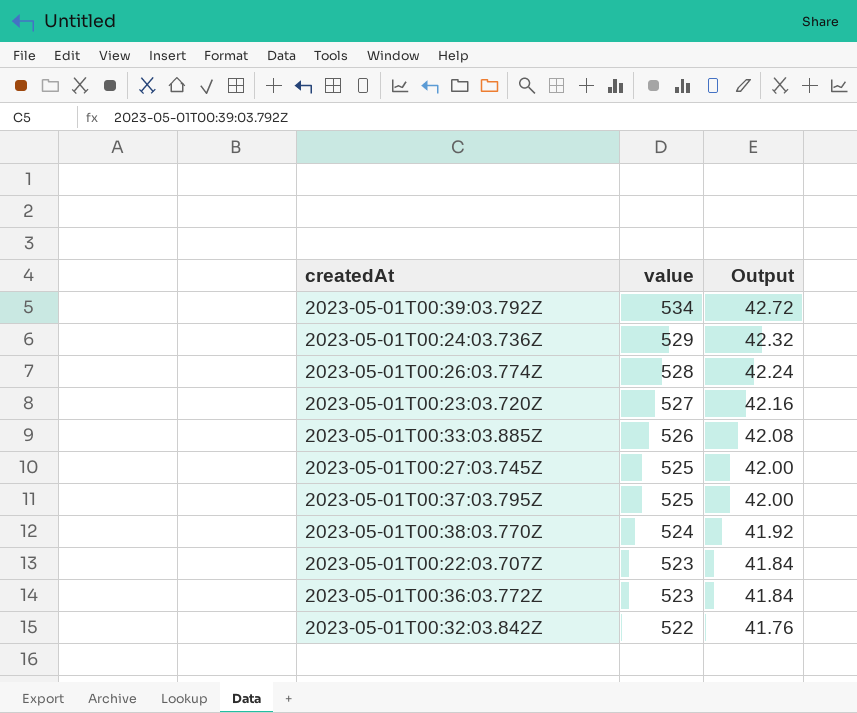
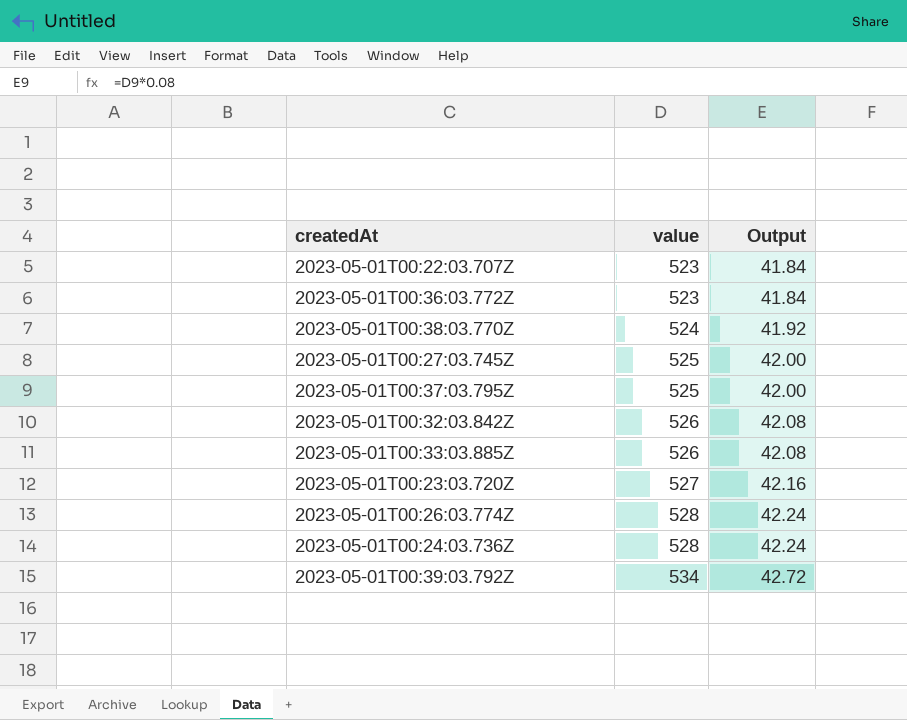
row order: value descending -> value ascending
2023-05-01T00:32:03.842Z | value: 522 -> 526
2023-05-01T00:32:03.842Z | Output: 41.76 -> 42.08
2023-05-01T00:24:03.736Z | value: 529 -> 528
2023-05-01T00:24:03.736Z | Output: 42.32 -> 42.24

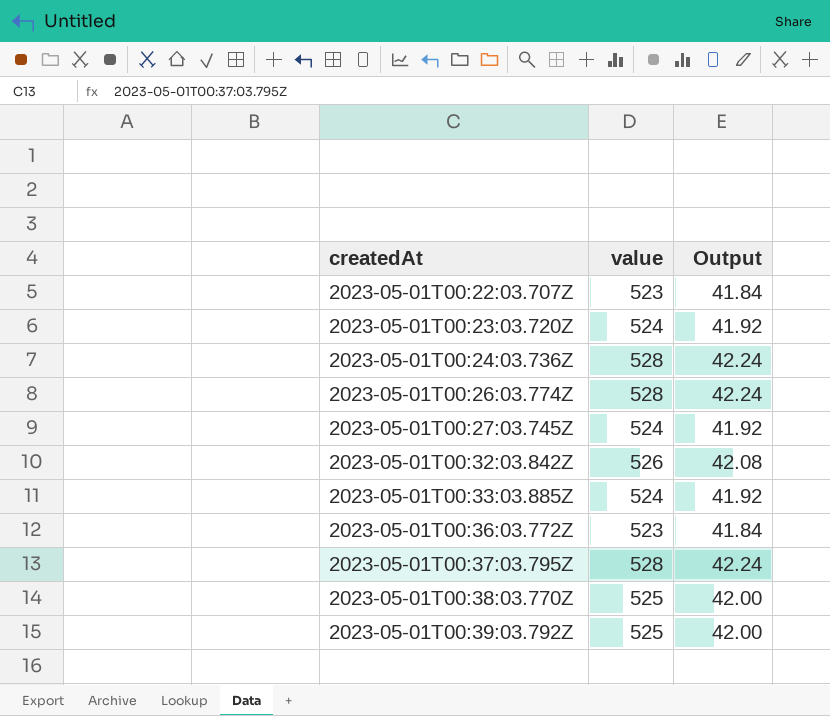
row order: value ascending -> createdAt ascending
2023-05-01T00:23:03.720Z | value: 527 -> 524
2023-05-01T00:23:03.720Z | Output: 42.16 -> 41.92
2023-05-01T00:27:03.745Z | value: 525 -> 524
2023-05-01T00:27:03.745Z | Output: 42.00 -> 41.92
2023-05-01T00:33:03.885Z | value: 526 -> 524
2023-05-01T00:33:03.885Z | Output: 42.08 -> 41.92
2023-05-01T00:37:03.795Z | value: 525 -> 528
2023-05-01T00:37:03.795Z | Output: 42.00 -> 42.24
2023-05-01T00:38:03.770Z | value: 524 -> 525
2023-05-01T00:38:03.770Z | Output: 41.92 -> 42.00
2023-05-01T00:39:03.792Z | value: 534 -> 525
2023-05-01T00:39:03.792Z | Output: 42.72 -> 42.00

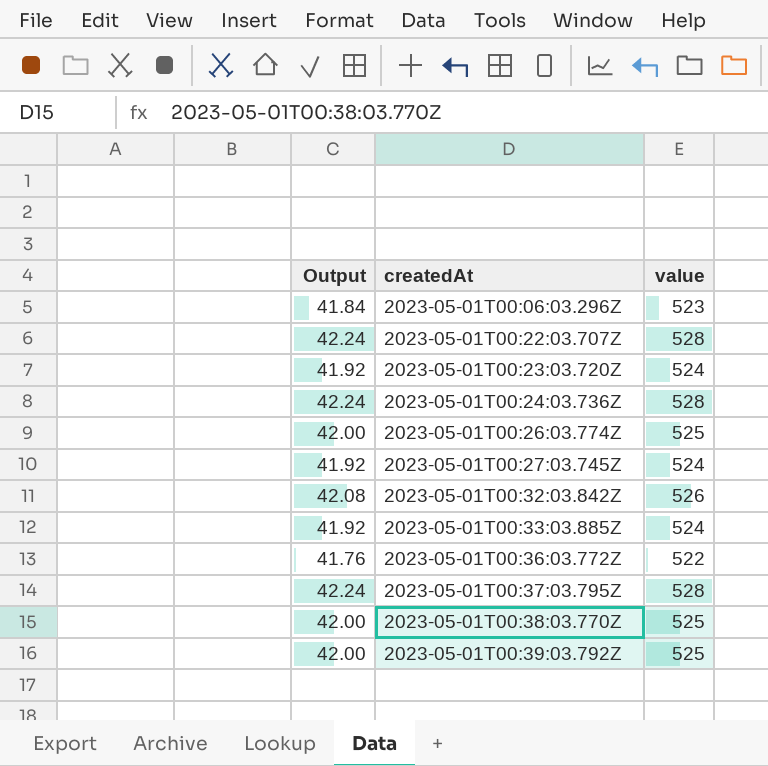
column Output | position: 3 -> 1
row 2023-05-01T00:06:03.296Z: none -> 41.84 | 523
2023-05-01T00:22:03.707Z | Output: 41.84 -> 42.24
2023-05-01T00:22:03.707Z | value: 523 -> 528
2023-05-01T00:26:03.774Z | Output: 42.24 -> 42.00
2023-05-01T00:26:03.774Z | value: 528 -> 525
2023-05-01T00:36:03.772Z | Output: 41.84 -> 41.76
2023-05-01T00:36:03.772Z | value: 523 -> 522

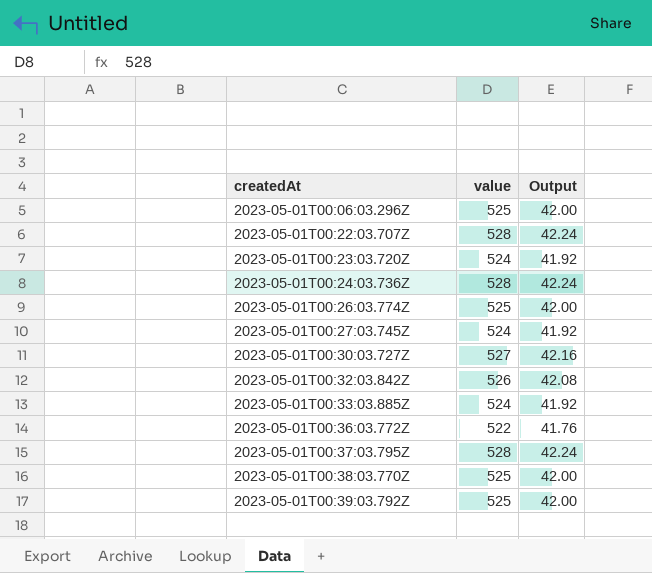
column Output | position: 1 -> 3
2023-05-01T00:06:03.296Z | value: 523 -> 525
2023-05-01T00:06:03.296Z | Output: 41.84 -> 42.00
row 2023-05-01T00:30:03.727Z: none -> 527 | 42.16

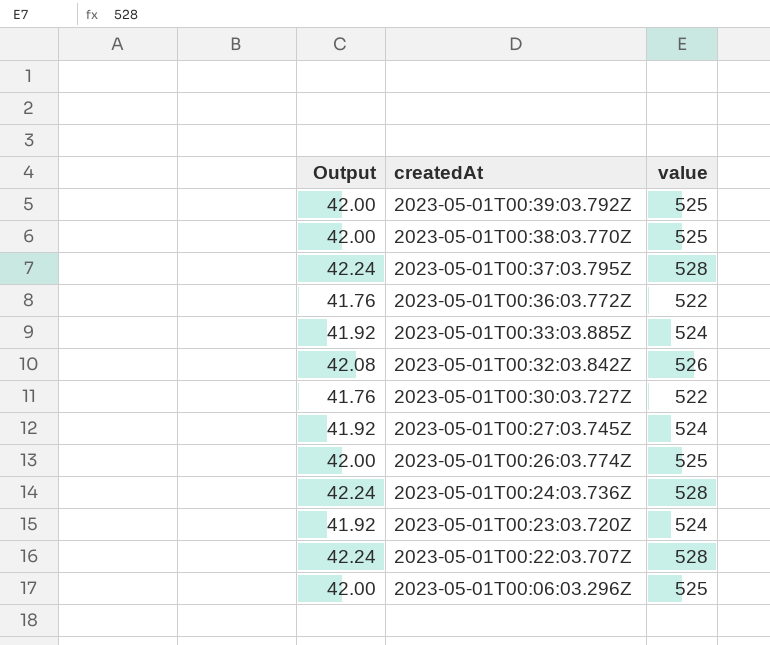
row order: createdAt ascending -> createdAt descending
column Output | position: 3 -> 1
2023-05-01T00:30:03.727Z | Output: 42.16 -> 41.76
2023-05-01T00:30:03.727Z | value: 527 -> 522

